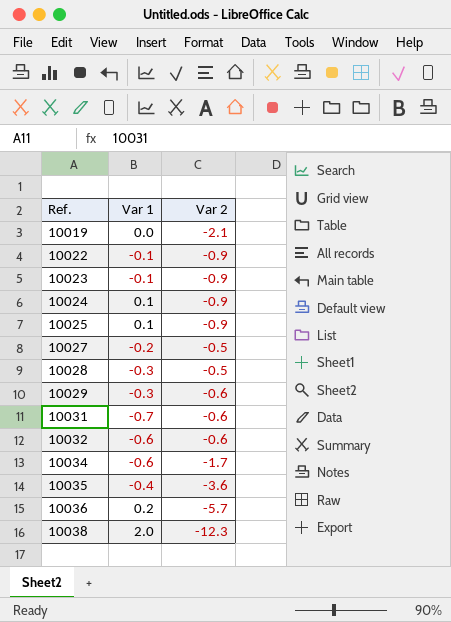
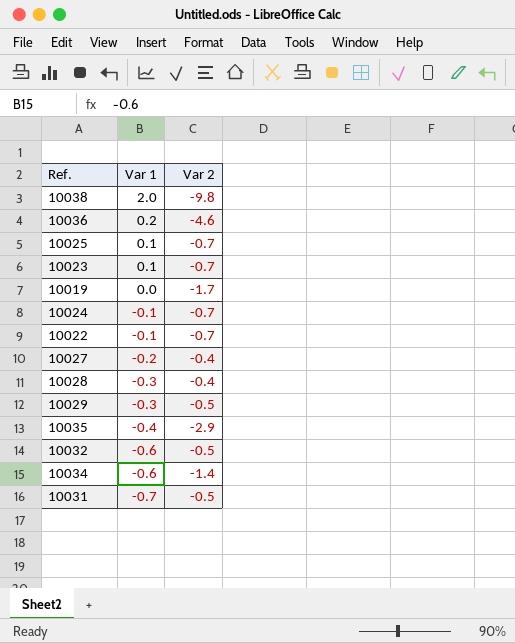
row order: Ref. ascending -> Var 1 descending
10038 | Var 2: -12.3 -> -9.8
10036 | Var 2: -5.7 -> -4.6
10025 | Var 2: -0.9 -> -0.7
10023 | Var 1: -0.1 -> 0.1
10023 | Var 2: -0.9 -> -0.7
10019 | Var 2: -2.1 -> -1.7
10024 | Var 1: 0.1 -> -0.1
10024 | Var 2: -0.9 -> -0.7
10022 | Var 2: -0.9 -> -0.7
10027 | Var 2: -0.5 -> -0.4
10028 | Var 2: -0.5 -> -0.4
10029 | Var 2: -0.6 -> -0.5
10035 | Var 2: -3.6 -> -2.9
10032 | Var 2: -0.6 -> -0.5
10034 | Var 2: -1.7 -> -1.4
10031 | Var 2: -0.6 -> -0.5

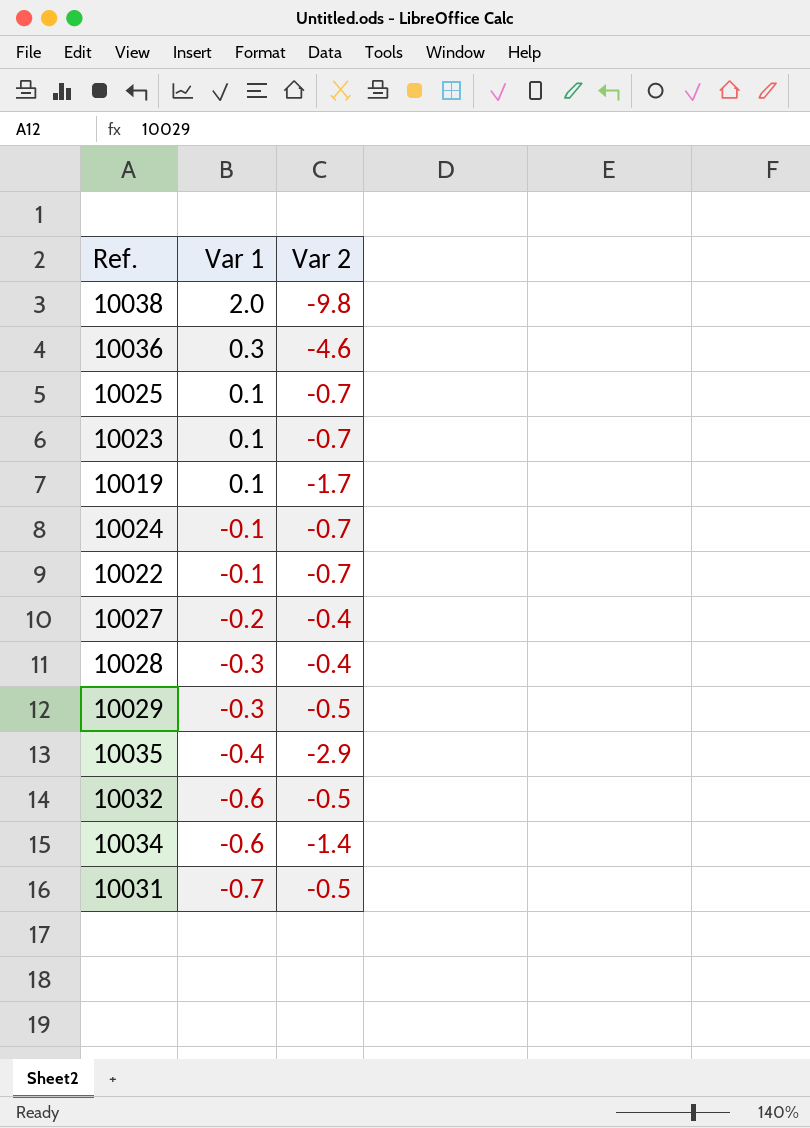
10036 | Var 1: 0.2 -> 0.3
10019 | Var 1: 0.0 -> 0.1

